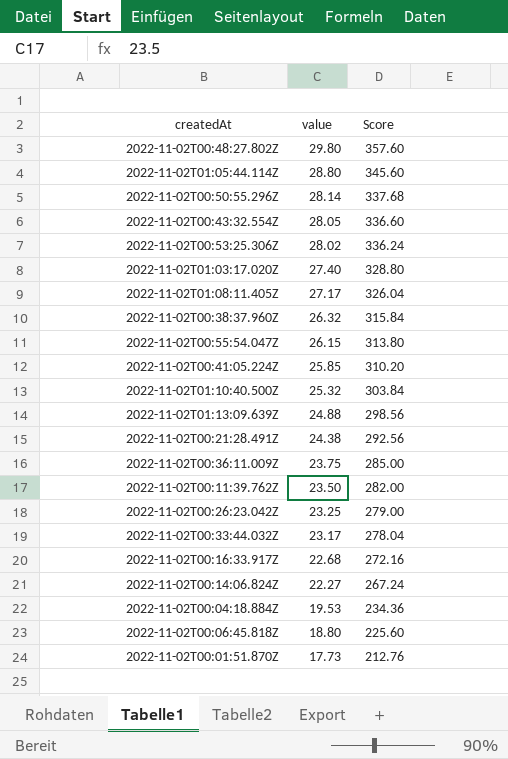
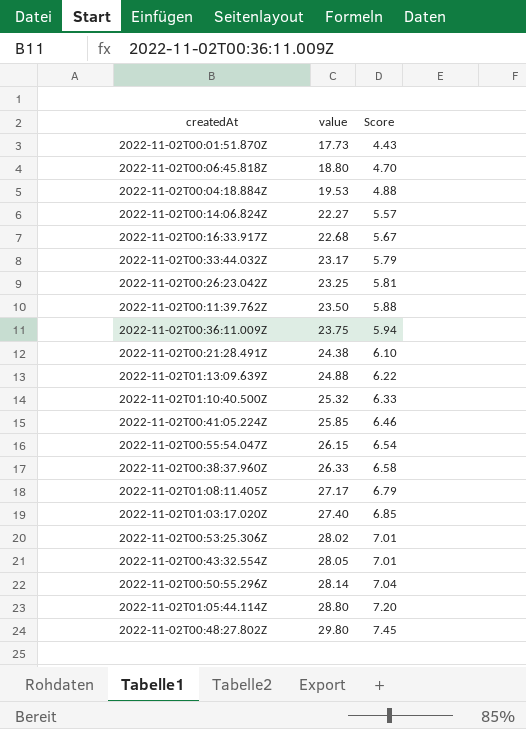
row order: value descending -> value ascending
column Score | formula: [value] * 12 -> [value] * 0.25
2022-11-02T00:38:37.960Z | value: 26.32 -> 26.33

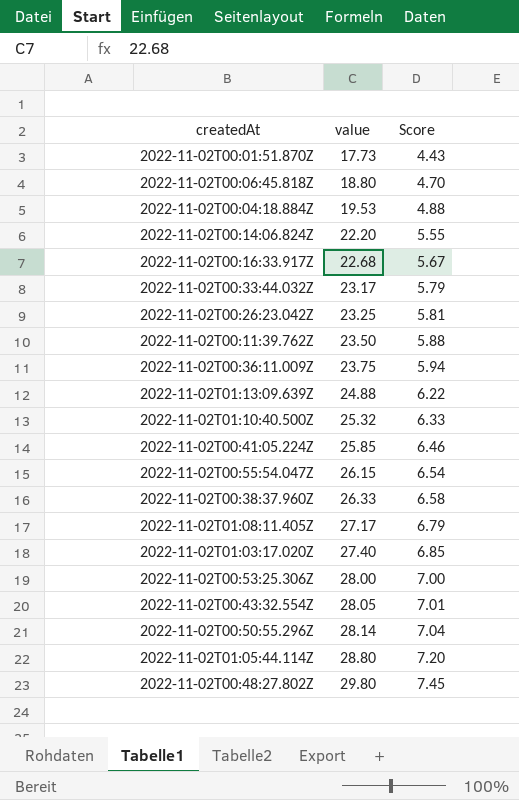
row 2022-11-02T00:21:28.491Z: 24.38 | 6.10 -> none
2022-11-02T00:14:06.824Z | value: 22.27 -> 22.20
2022-11-02T00:14:06.824Z | Score: 5.57 -> 5.55
2022-11-02T00:53:25.306Z | value: 28.02 -> 28.00
2022-11-02T00:53:25.306Z | Score: 7.01 -> 7.00

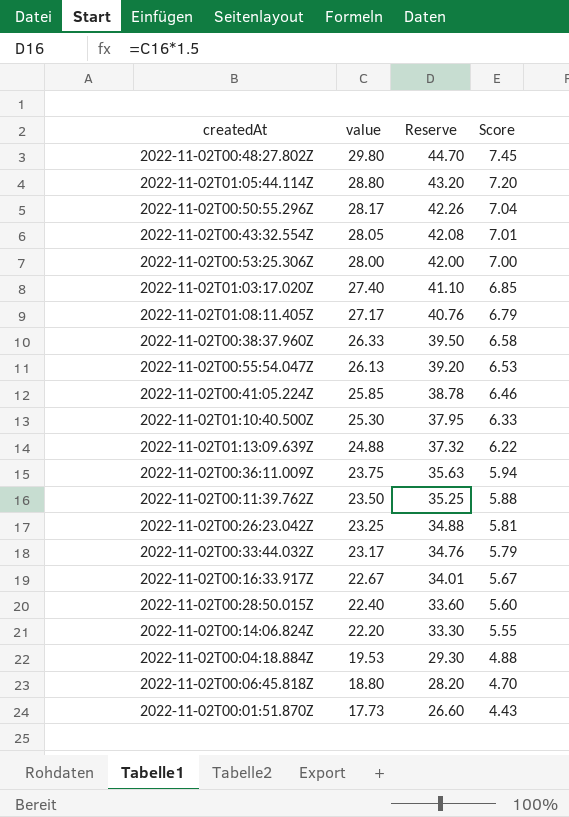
row order: value ascending -> value descending
column Reserve | formula: none -> [value] * 1.5
2022-11-02T00:50:55.296Z | value: 28.14 -> 28.17
2022-11-02T00:55:54.047Z | value: 26.15 -> 26.13
2022-11-02T00:55:54.047Z | Score: 6.54 -> 6.53
2022-11-02T01:10:40.500Z | value: 25.32 -> 25.30
2022-11-02T00:16:33.917Z | value: 22.68 -> 22.67
row 2022-11-02T00:28:50.015Z: none -> 22.40 | 33.60 | 5.60

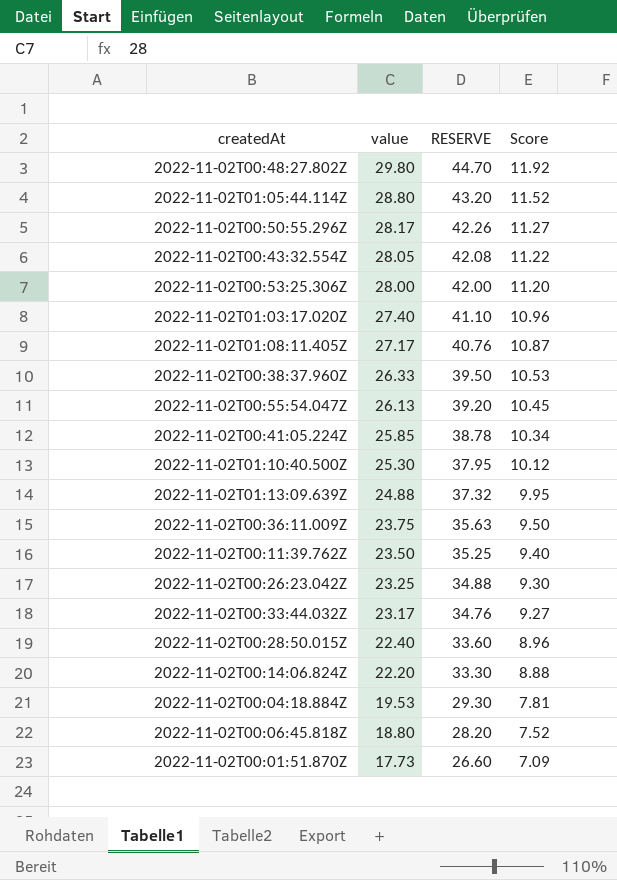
column name: Reserve -> RESERVE
column Score | formula: [value] * 0.25 -> [value] * 0.4
row 2022-11-02T00:16:33.917Z: 22.67 | 34.01 | 5.67 -> none

